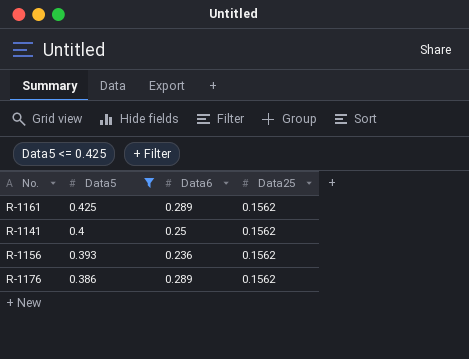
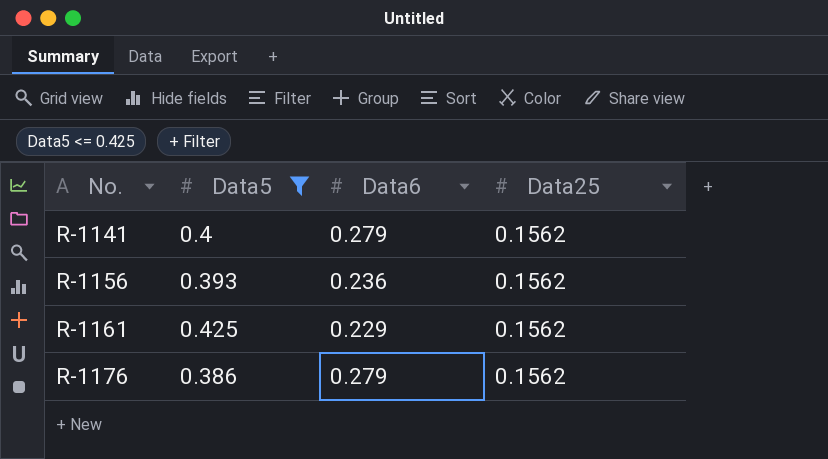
row order: Data5 descending -> No. ascending
R-1141 | Data6: 0.25 -> 0.279
R-1161 | Data6: 0.289 -> 0.229
R-1176 | Data6: 0.289 -> 0.279

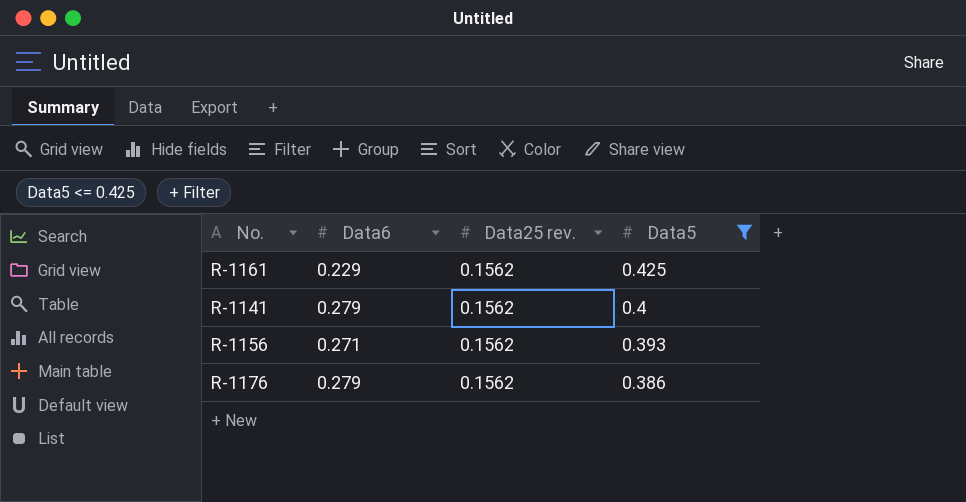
row order: No. ascending -> Data5 descending
column name: Data25 -> Data25 rev.
column Data5 | position: 2 -> 4
R-1156 | Data6: 0.236 -> 0.271

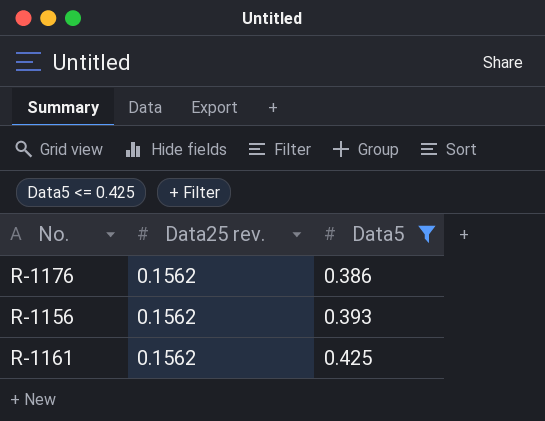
row order: Data5 descending -> Data5 ascending
column Data6 | position: 2 -> none
row R-1141: 0.279 | 0.1562 | 0.4 -> none

